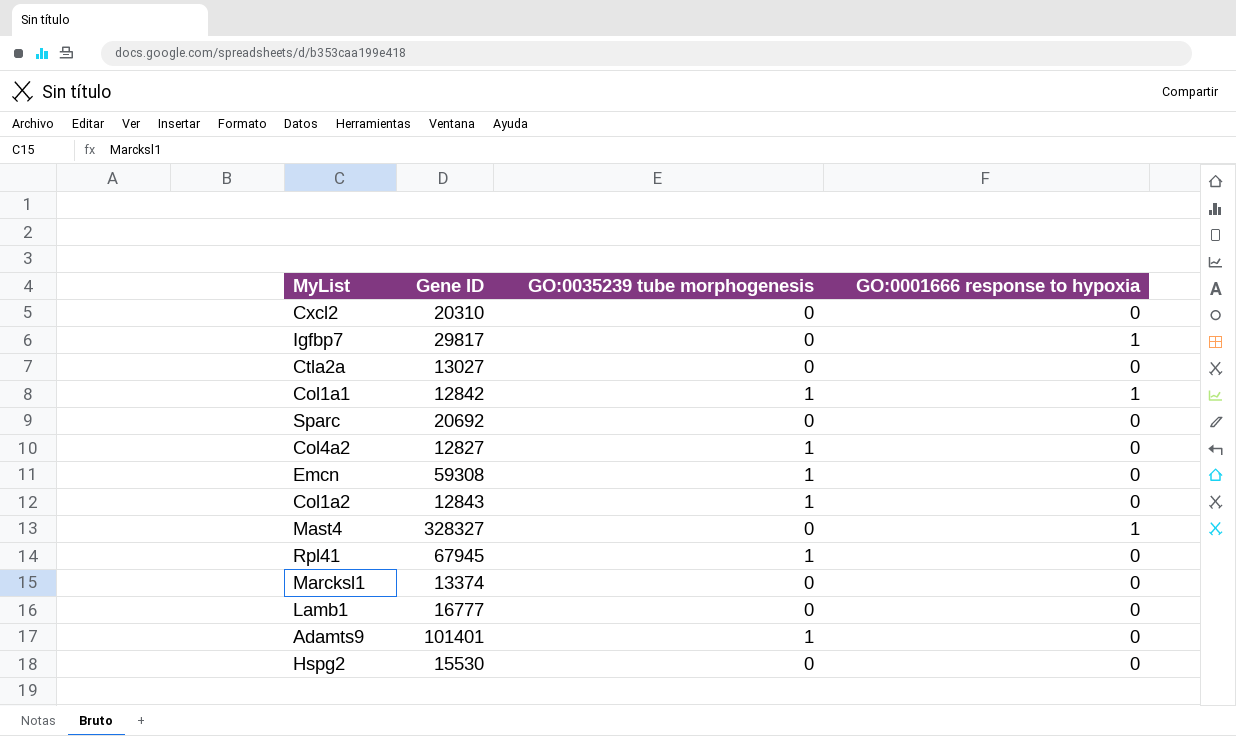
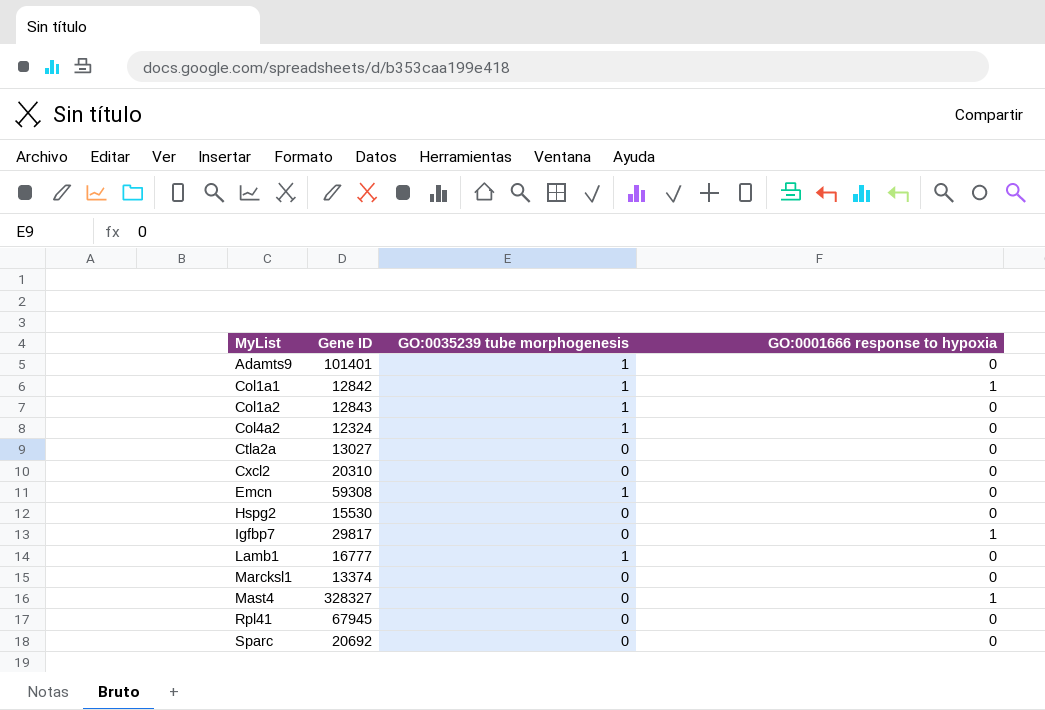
row order: none -> MyList ascending
Col4a2 | Gene ID: 12827 -> 12324
Lamb1 | GO:0035239 tube morphogenesis: 0 -> 1
Rpl41 | GO:0035239 tube morphogenesis: 1 -> 0

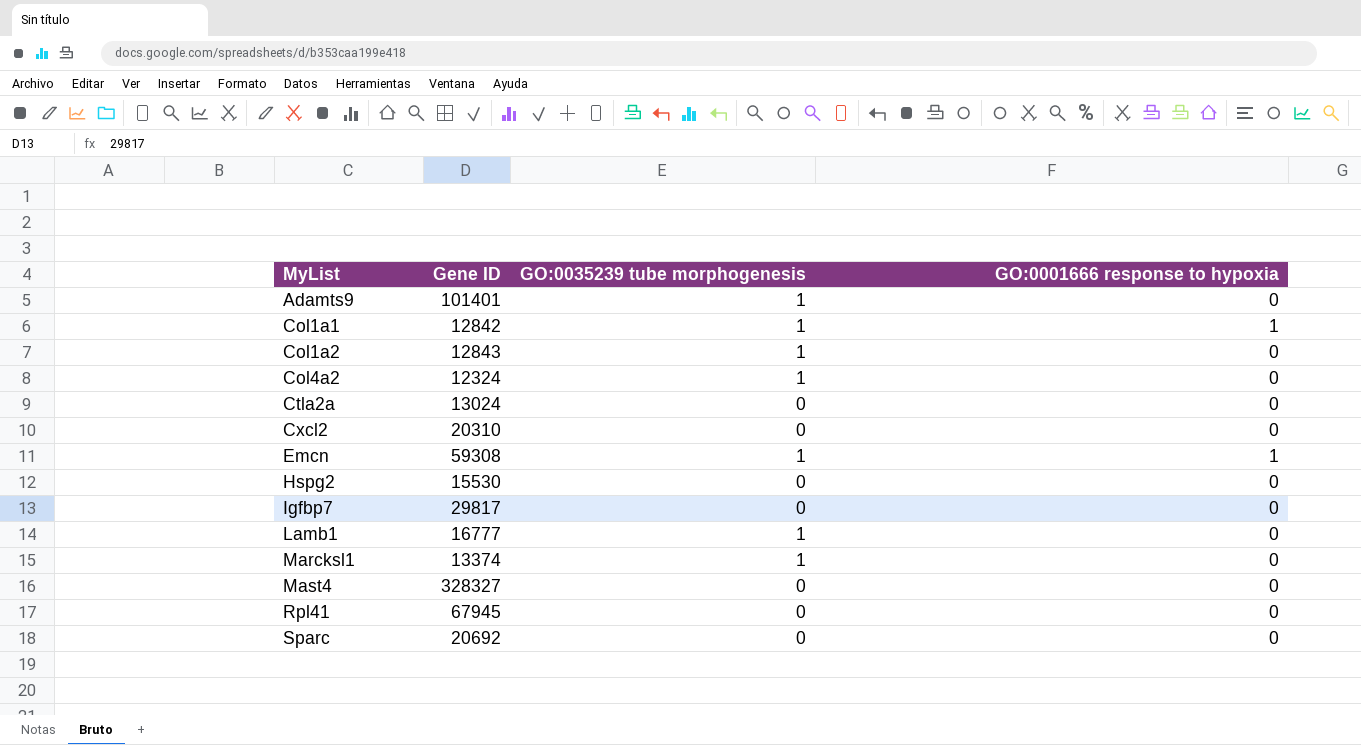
Ctla2a | Gene ID: 13027 -> 13024
Emcn | GO:0001666 response to hypoxia: 0 -> 1
Igfbp7 | GO:0001666 response to hypoxia: 1 -> 0
Marcksl1 | GO:0035239 tube morphogenesis: 0 -> 1
Mast4 | GO:0001666 response to hypoxia: 1 -> 0

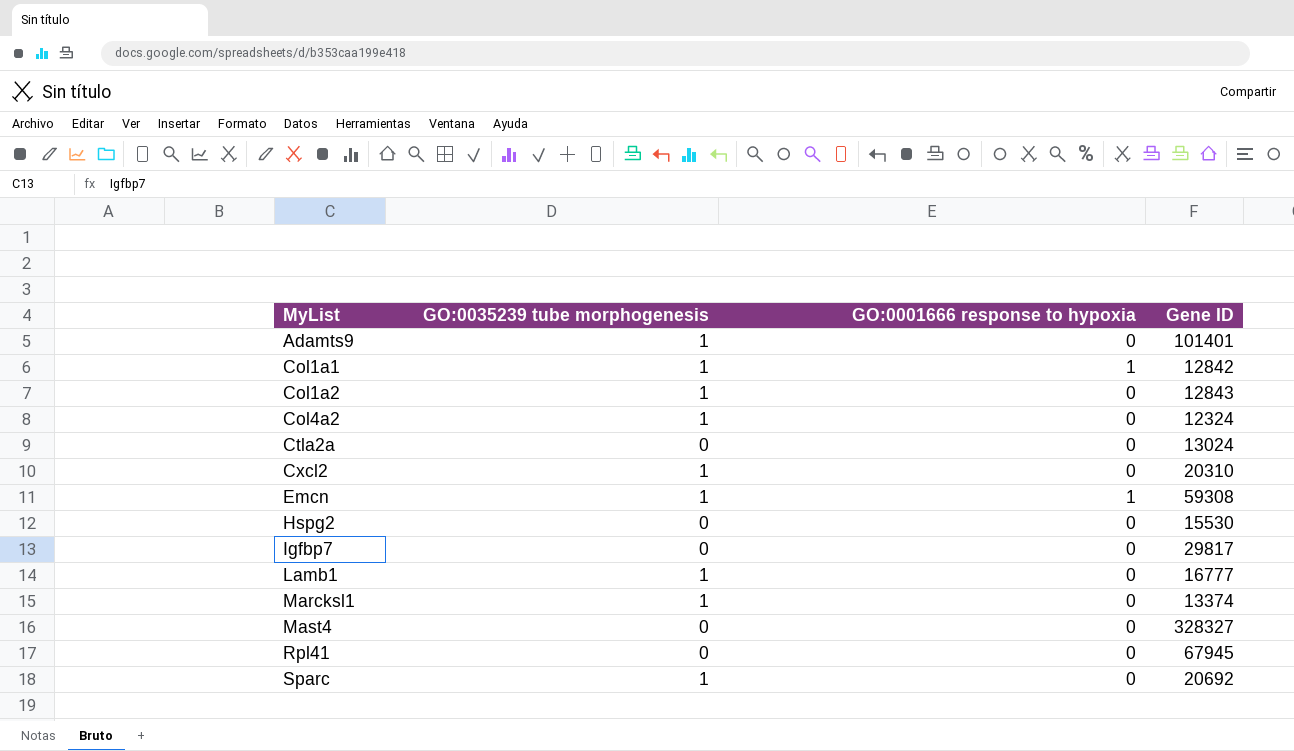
column Gene ID | position: 2 -> 4
Cxcl2 | GO:0035239 tube morphogenesis: 0 -> 1
Sparc | GO:0035239 tube morphogenesis: 0 -> 1

